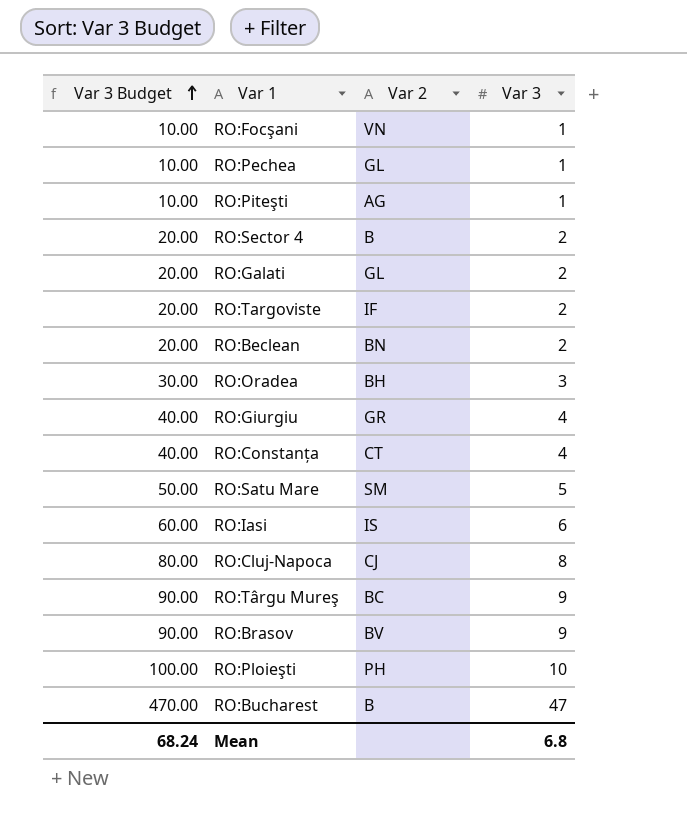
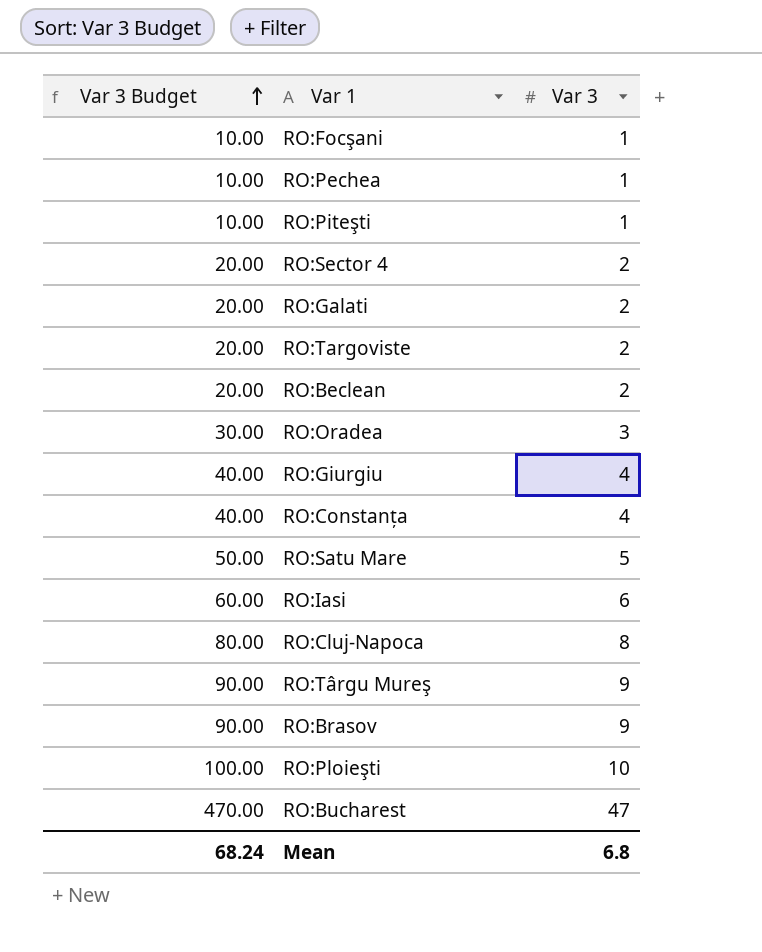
column Var 2 | position: 3 -> none

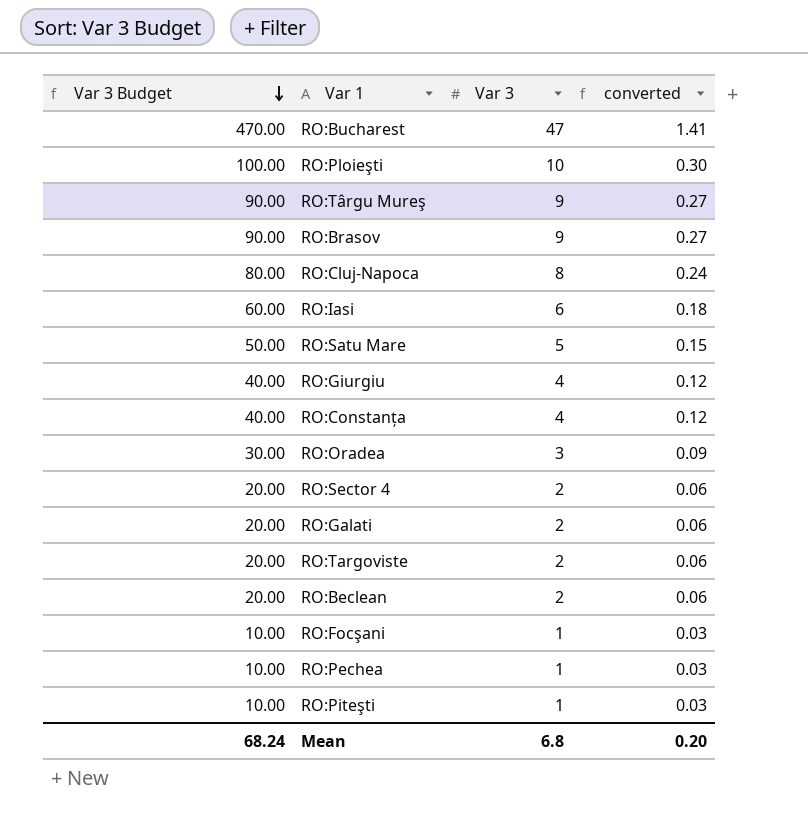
row order: Var 3 Budget ascending -> Var 3 Budget descending
column converted | formula: none -> [Var 3] * 0.03

